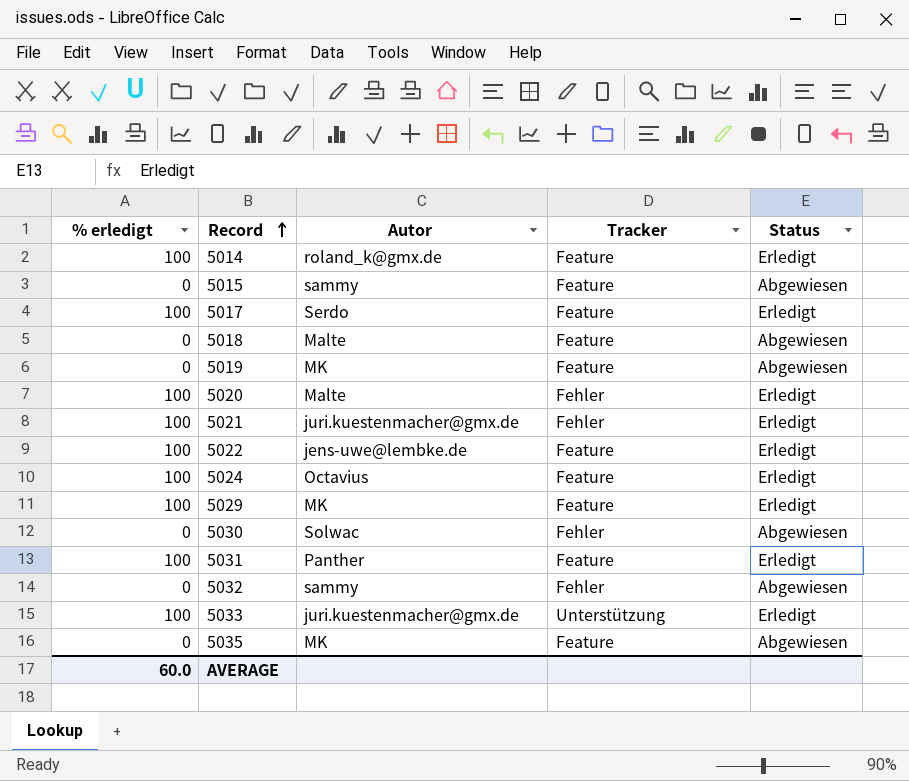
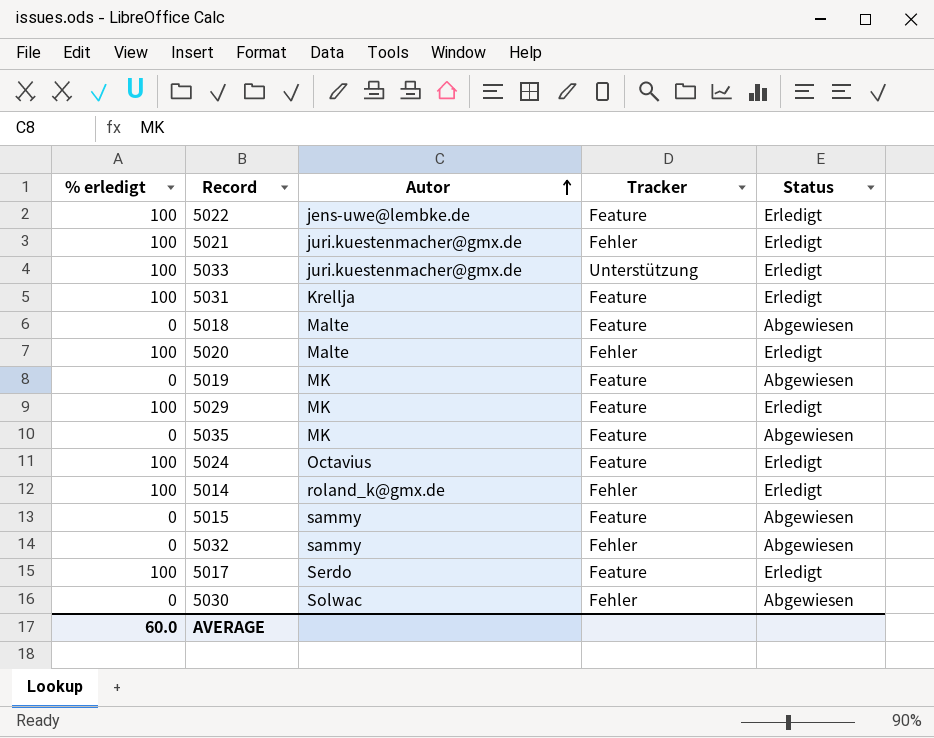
row order: Record ascending -> Autor ascending
5031 | Autor: Panther -> Krellja
5014 | Tracker: Feature -> Fehler

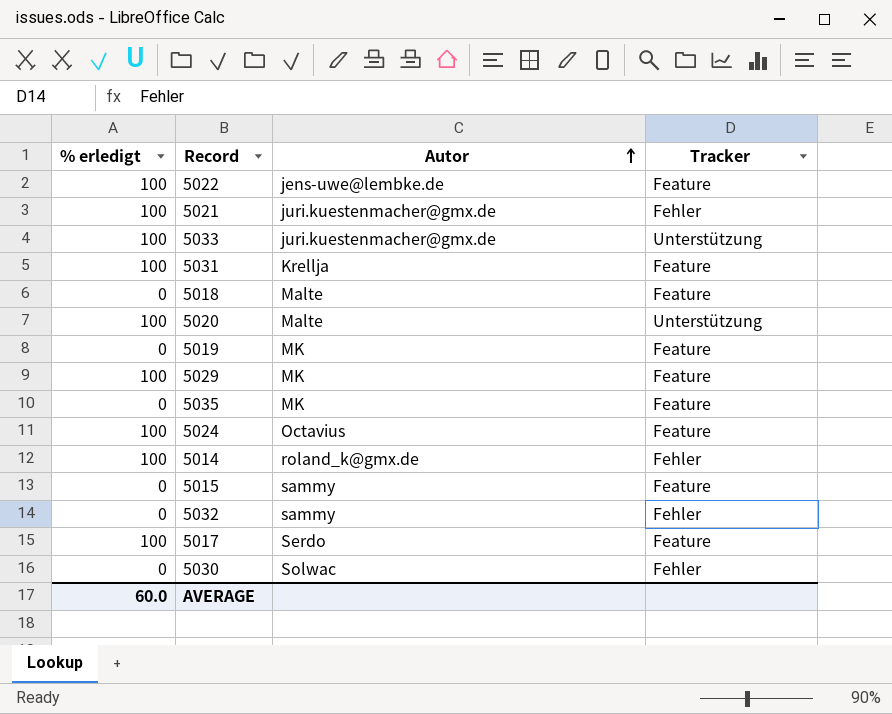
column Status | position: 5 -> none
5020 | Tracker: Fehler -> Unterstützung

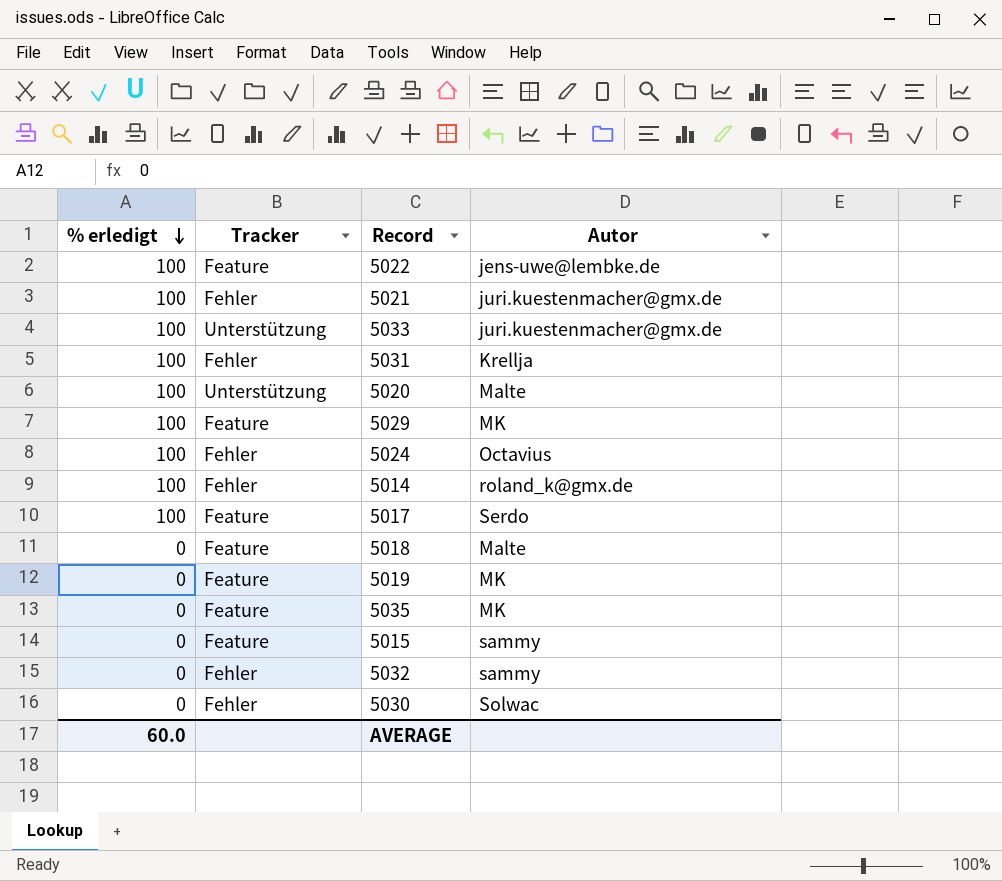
row order: Autor ascending -> % erledigt descending
column Tracker | position: 4 -> 2
5031 | Tracker: Feature -> Fehler
5024 | Tracker: Feature -> Fehler

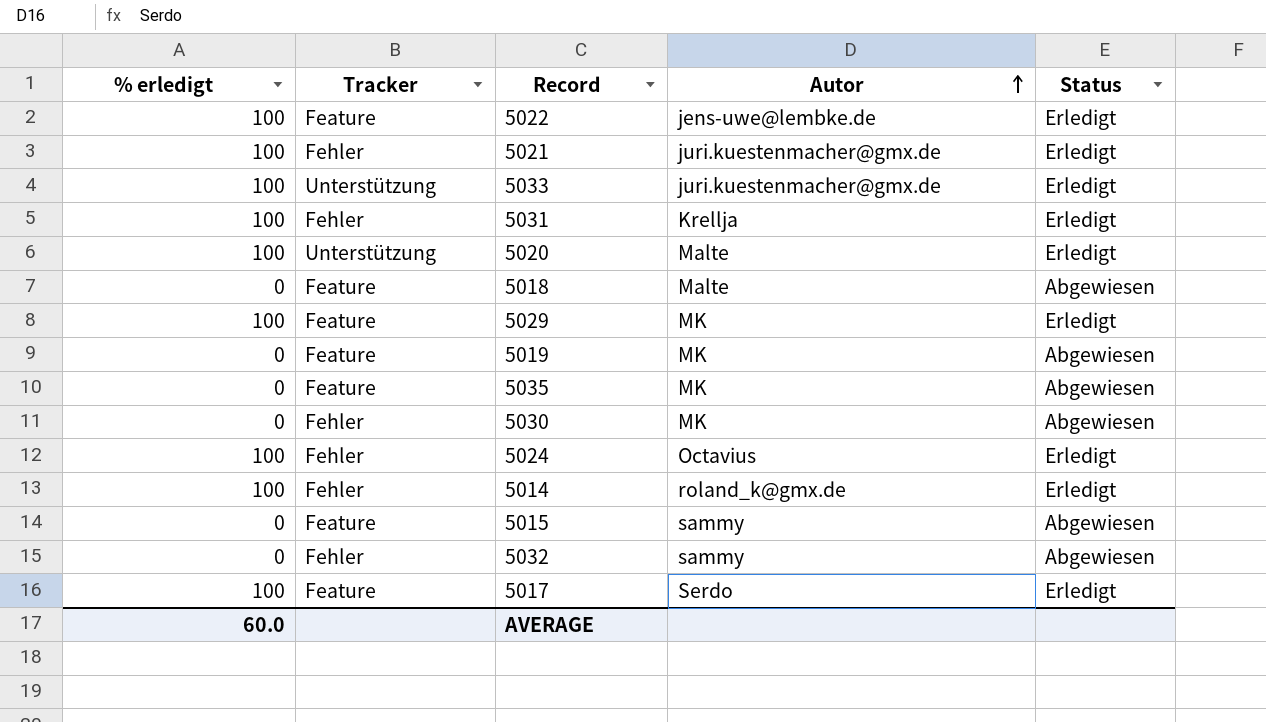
row order: % erledigt descending -> Autor ascending
column Status | position: none -> 5
5030 | Autor: Solwac -> MK

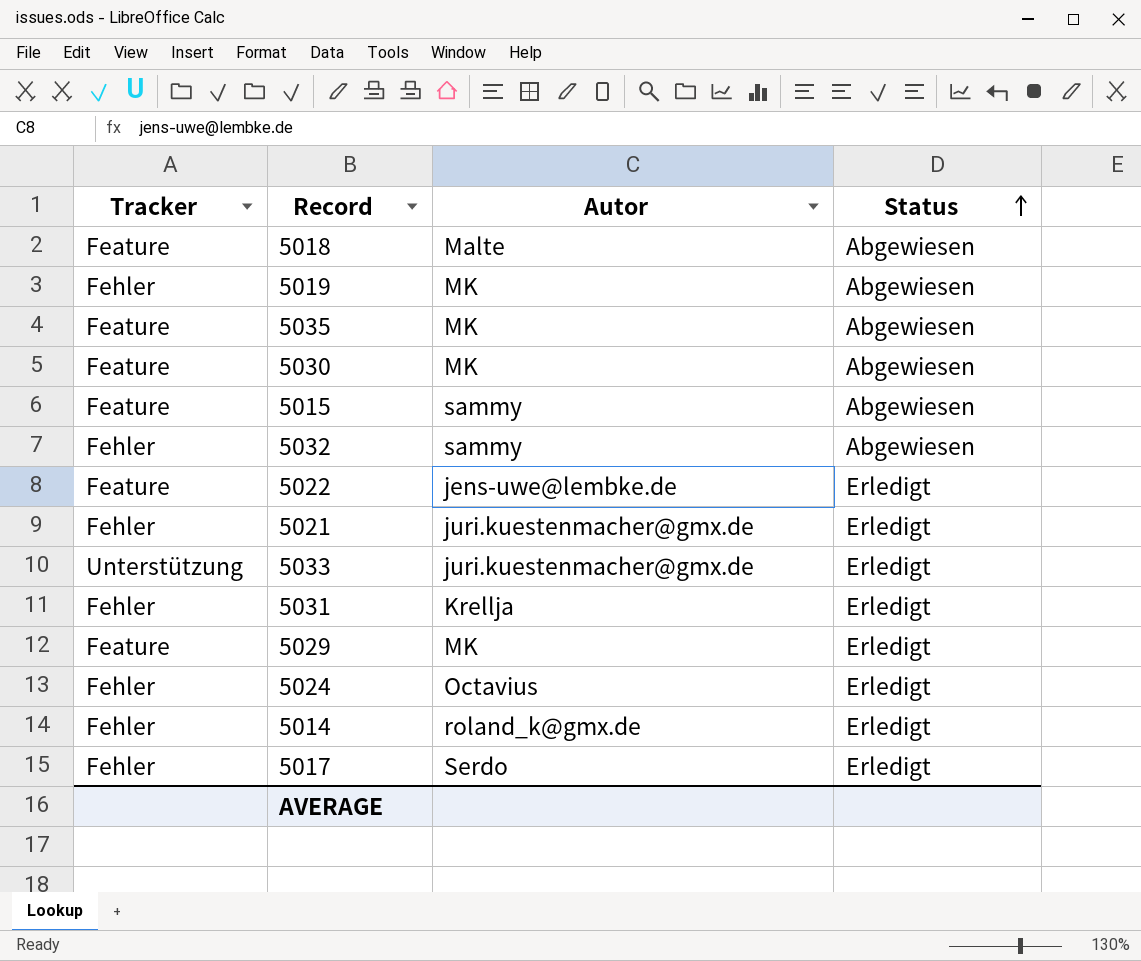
row order: Autor ascending -> Status ascending
column % erledigt | position: 1 -> none
row 5020: 100 | Unterstützung | Malte | Erledigt -> none
5019 | Tracker: Feature -> Fehler
5030 | Tracker: Fehler -> Feature
5017 | Tracker: Feature -> Fehler

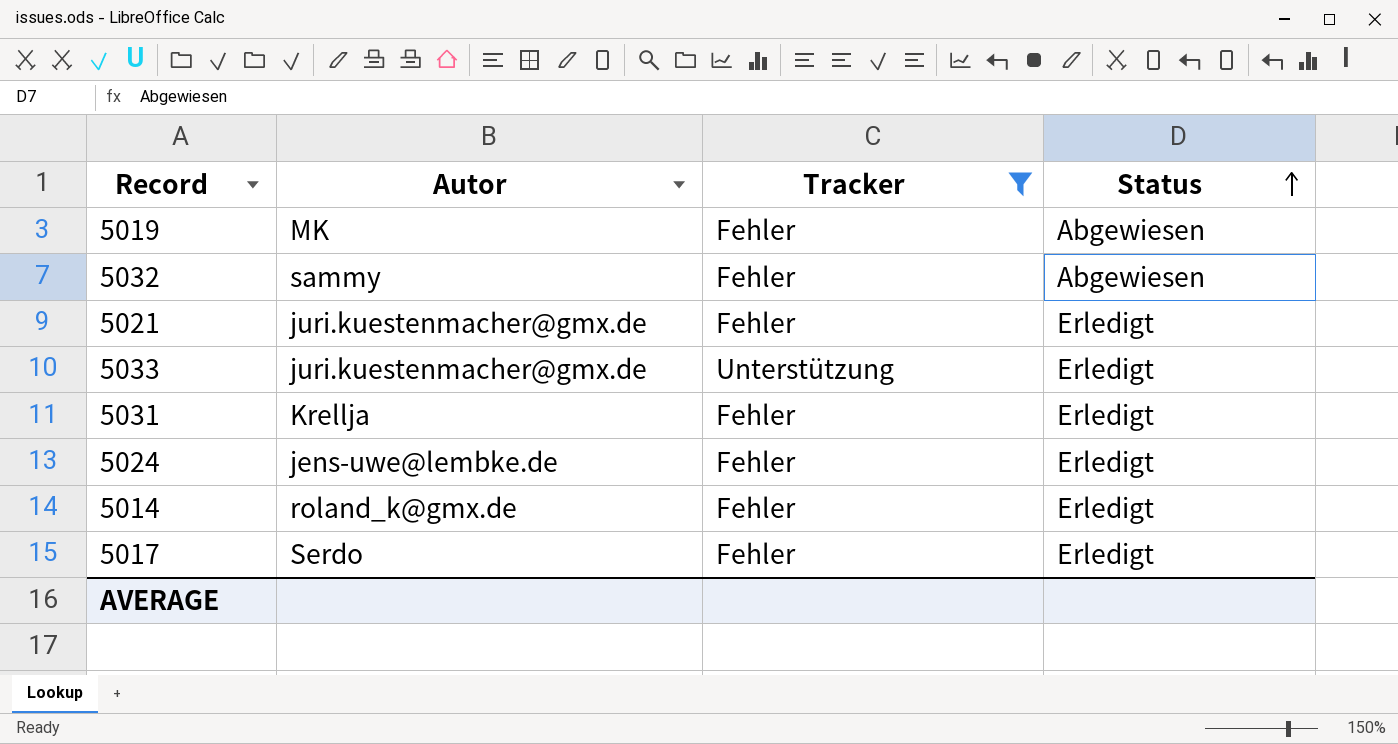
filter: none -> Tracker != Feature
column Tracker | position: 1 -> 3
5024 | Autor: Octavius -> jens-uwe@lembke.de

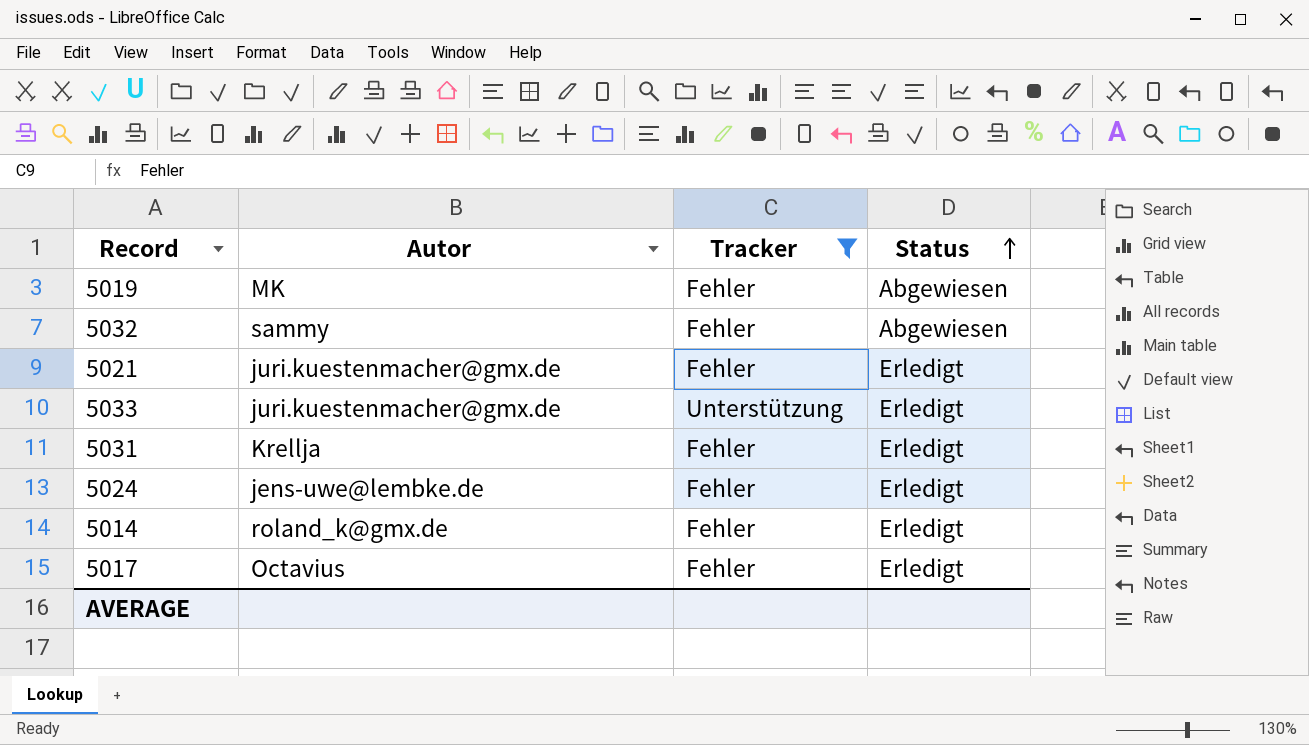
5017 | Autor: Serdo -> Octavius

